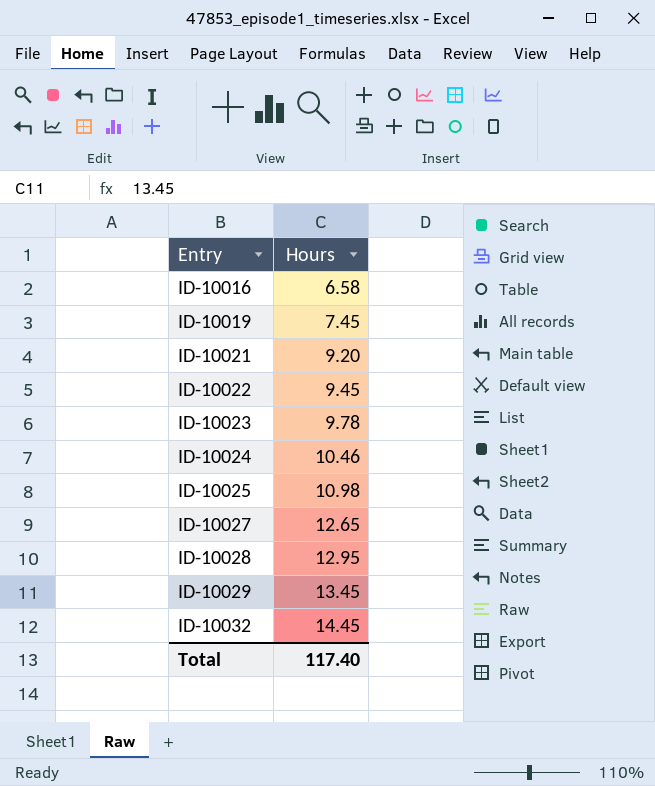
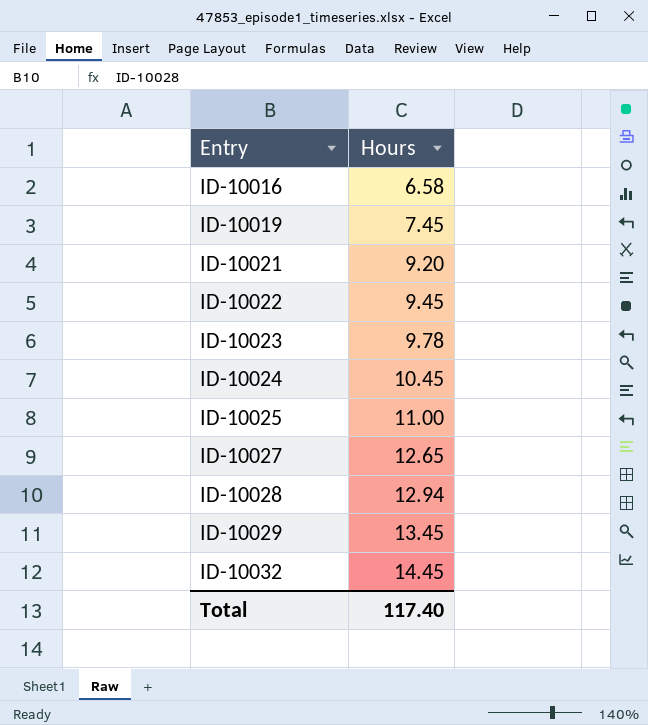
ID-10024 | Hours: 10.46 -> 10.45
ID-10025 | Hours: 10.98 -> 11.00
ID-10028 | Hours: 12.95 -> 12.94

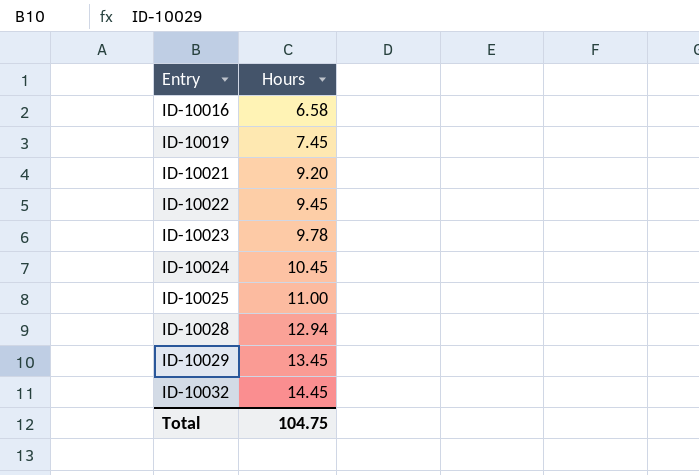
row ID-10027: 12.65 -> none
Total | Hours: 117.40 -> 104.75

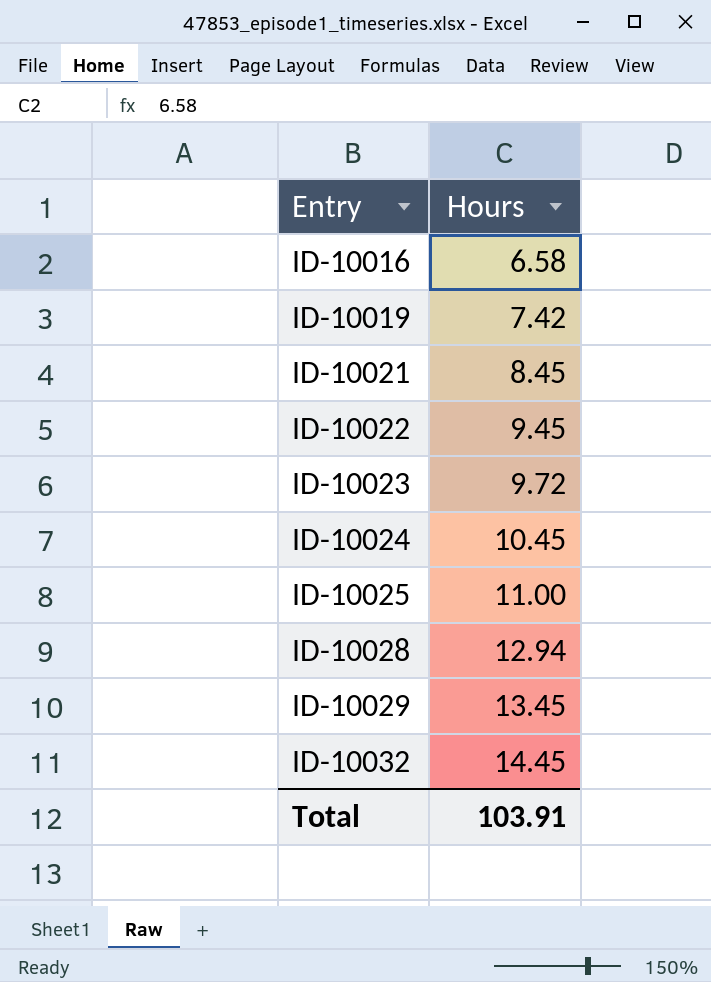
ID-10019 | Hours: 7.45 -> 7.42
ID-10021 | Hours: 9.20 -> 8.45
ID-10023 | Hours: 9.78 -> 9.72
Total | Hours: 104.75 -> 103.91

